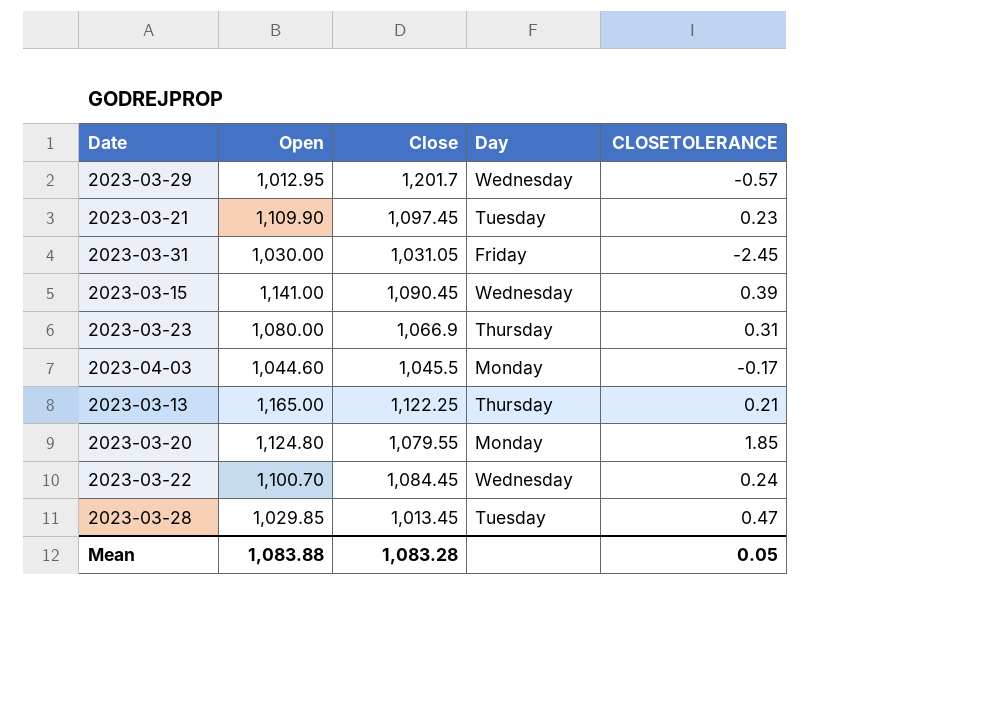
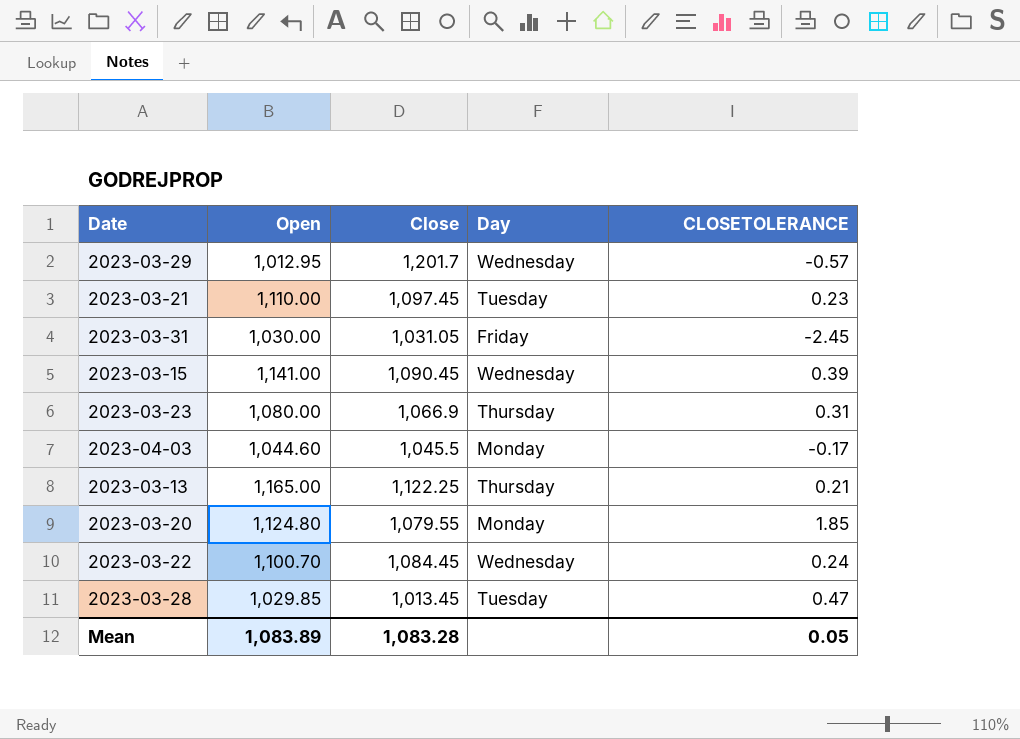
2023-03-21 | Open: 1,109.90 -> 1,110.00
Mean | Open: 1,083.88 -> 1,083.89

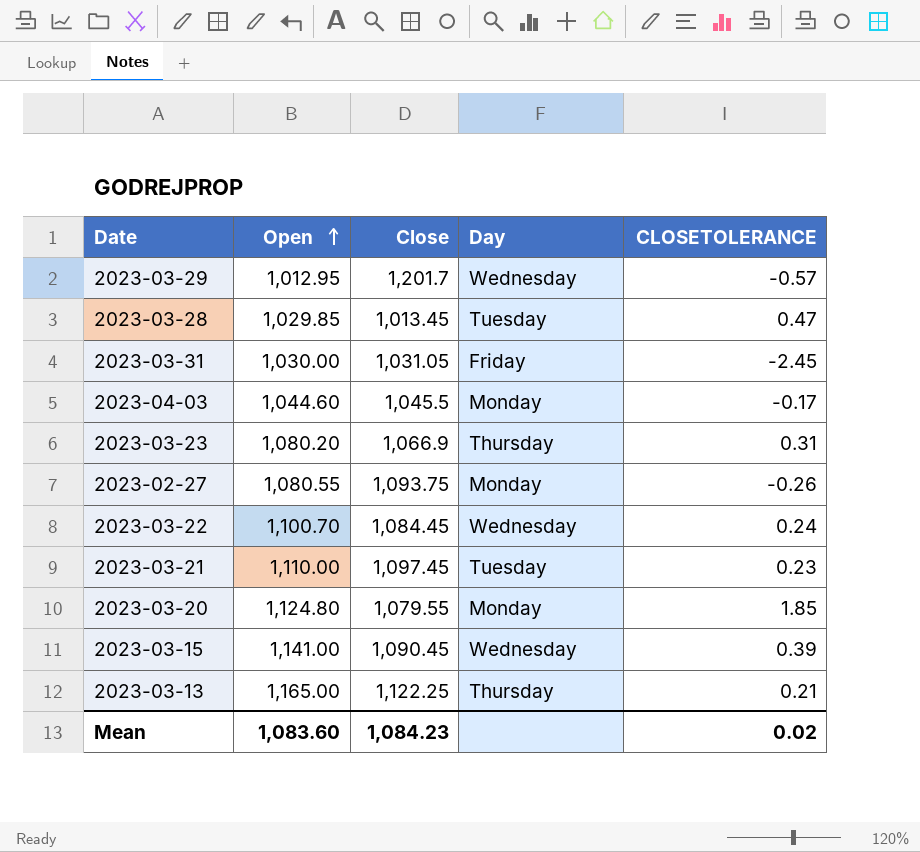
row order: none -> Open ascending
2023-03-23 | Open: 1,080.00 -> 1,080.20
row 2023-02-27: none -> 1,080.55 | 1,093.75 | Monday | -0.26
Mean | Open: 1,083.89 -> 1,083.60
Mean | Close: 1,083.28 -> 1,084.23
Mean | CLOSETOLERANCE: 0.05 -> 0.02

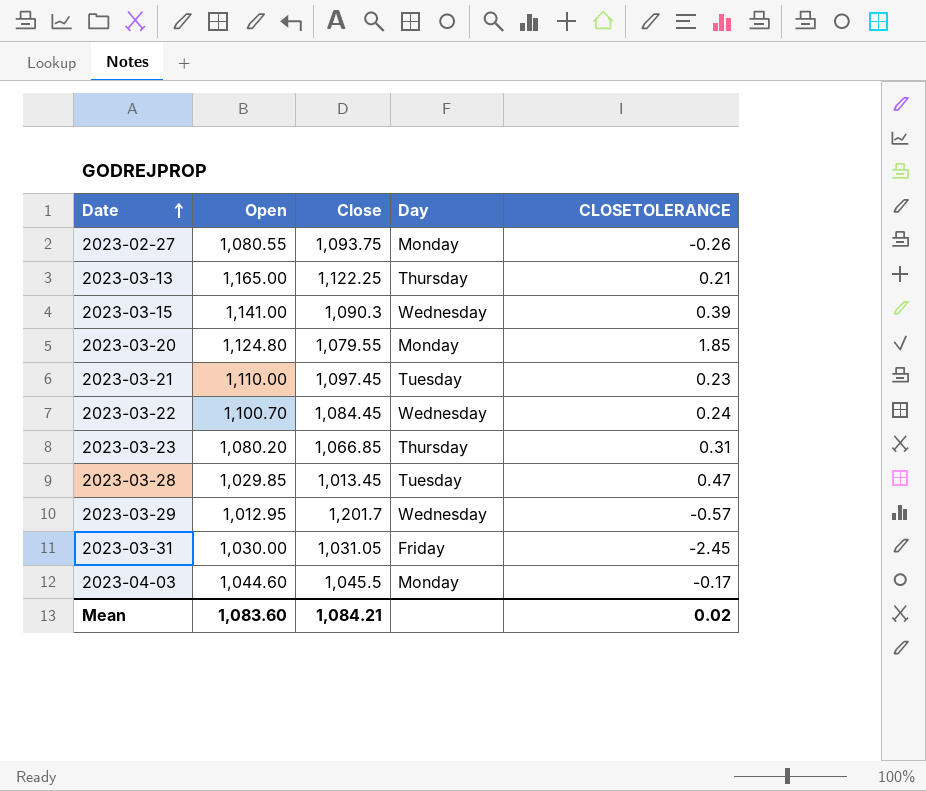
row order: Open ascending -> Date ascending
2023-03-15 | Close: 1,090.45 -> 1,090.3
2023-03-23 | Close: 1,066.9 -> 1,066.85
Mean | Close: 1,084.23 -> 1,084.21

